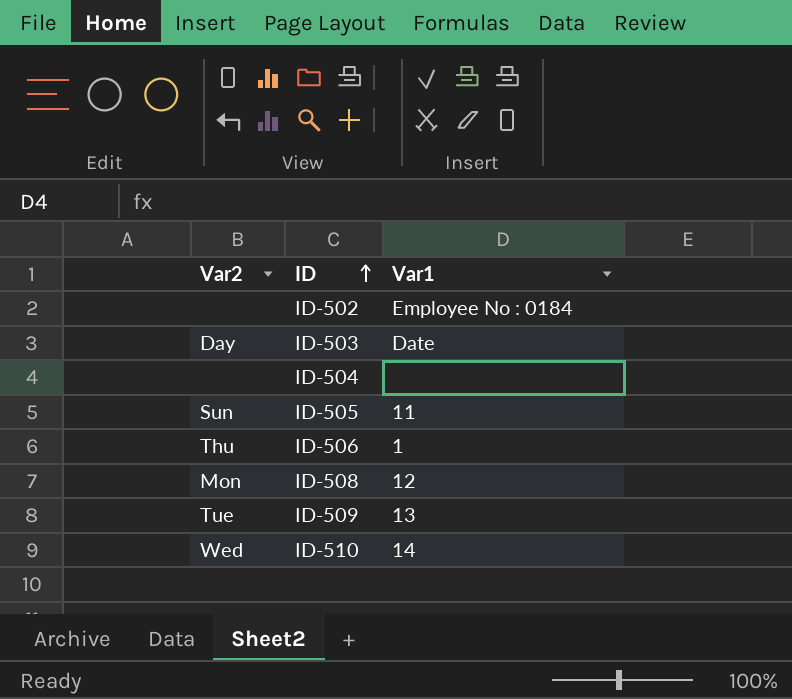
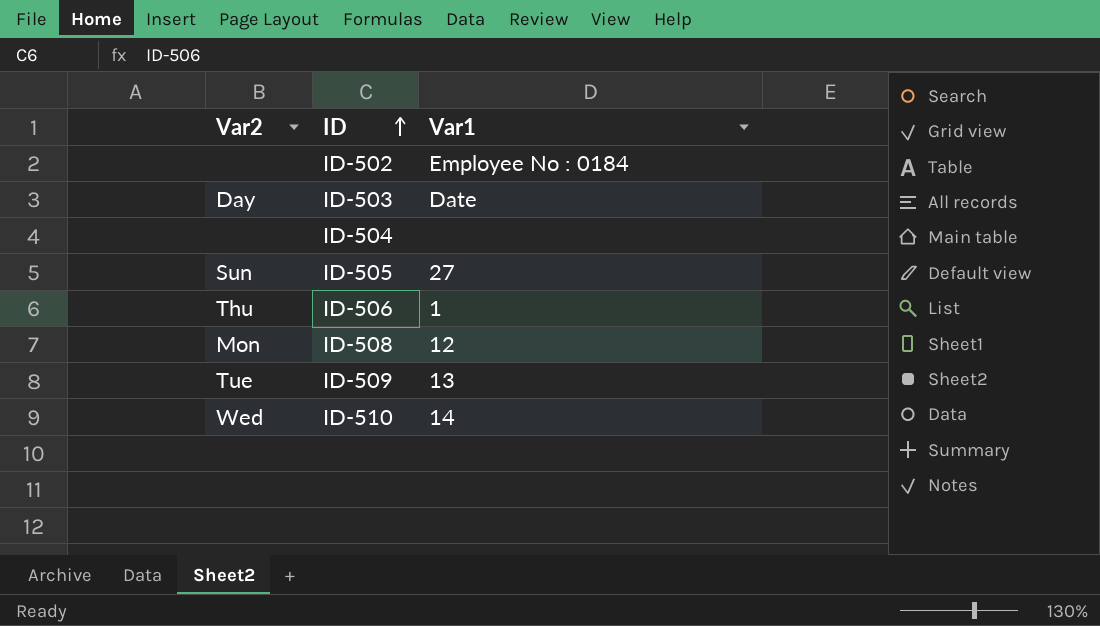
ID-505 | Var1: 11 -> 27

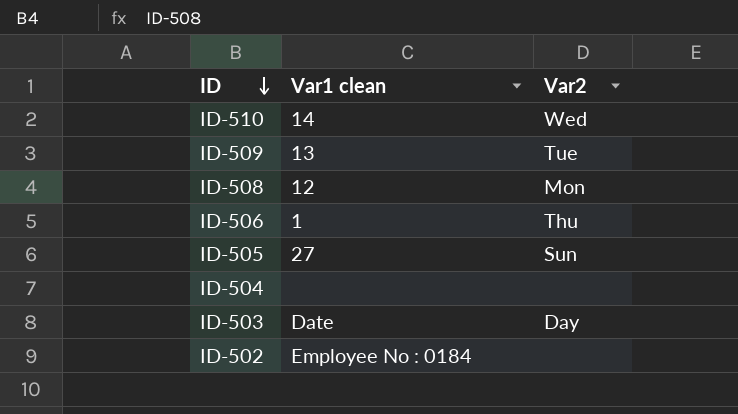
row order: ID ascending -> ID descending
column name: Var1 -> Var1 clean
column Var2 | position: 1 -> 3

